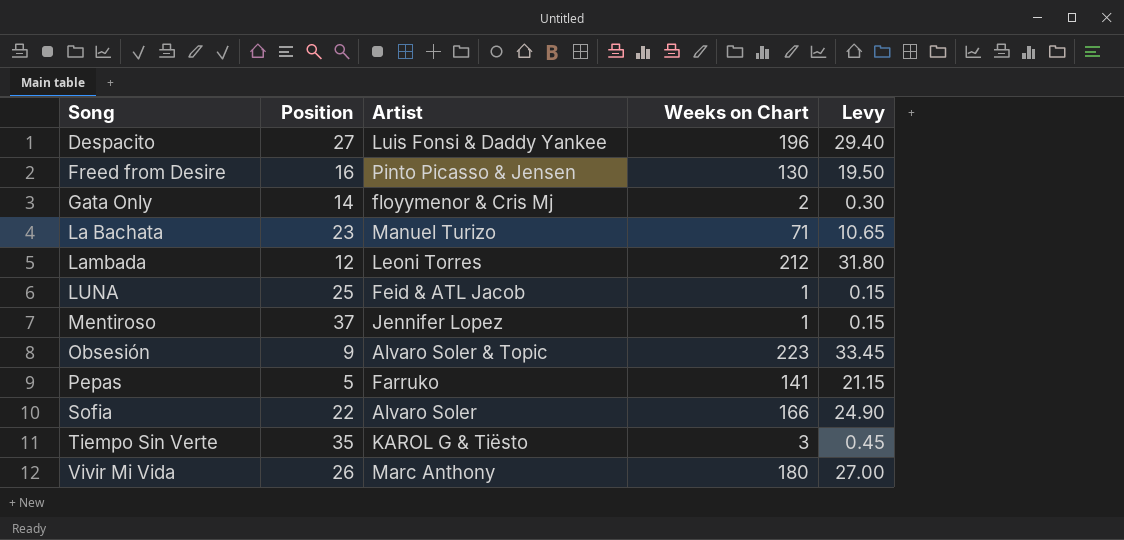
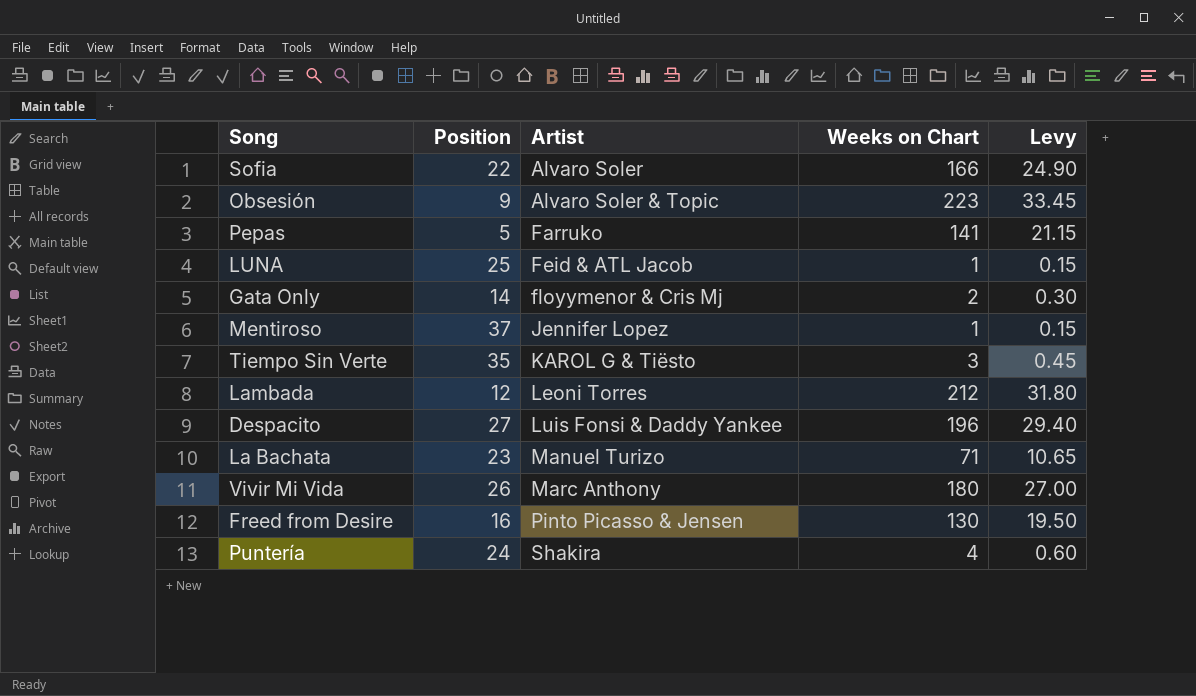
row order: Song ascending -> Artist ascending
row Puntería: none -> 24 | Shakira | 4 | 0.60

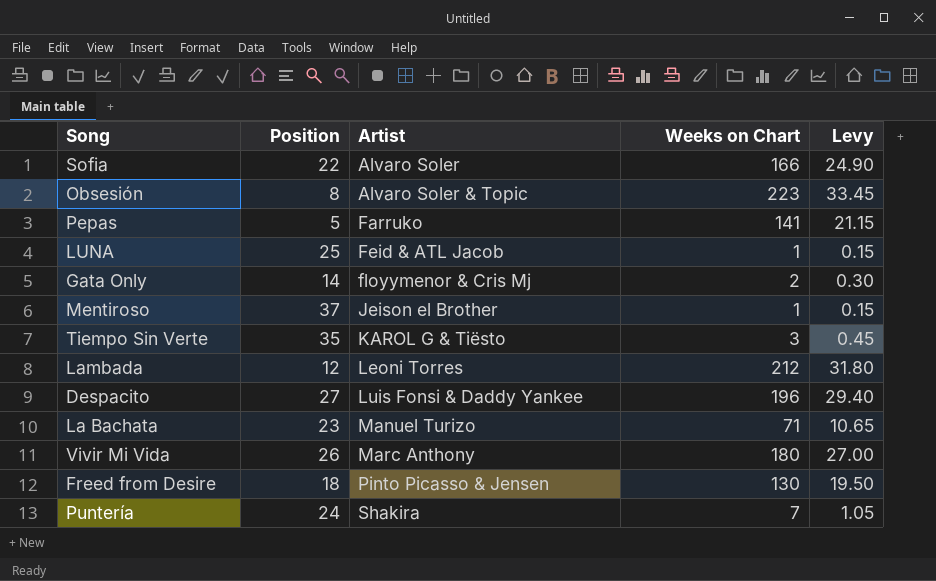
Obsesión | Position: 9 -> 8
Mentiroso | Artist: Jennifer Lopez -> Jeison el Brother
Freed from Desire | Position: 16 -> 18
Puntería | Weeks on Chart: 4 -> 7
Puntería | Levy: 0.60 -> 1.05

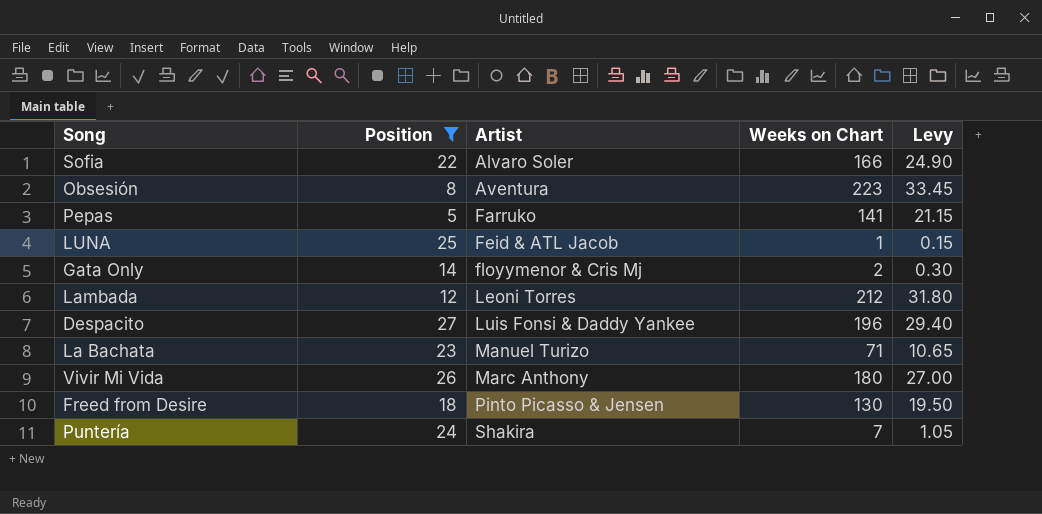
filter: none -> Position <= 27
Obsesión | Artist: Alvaro Soler & Topic -> Aventura

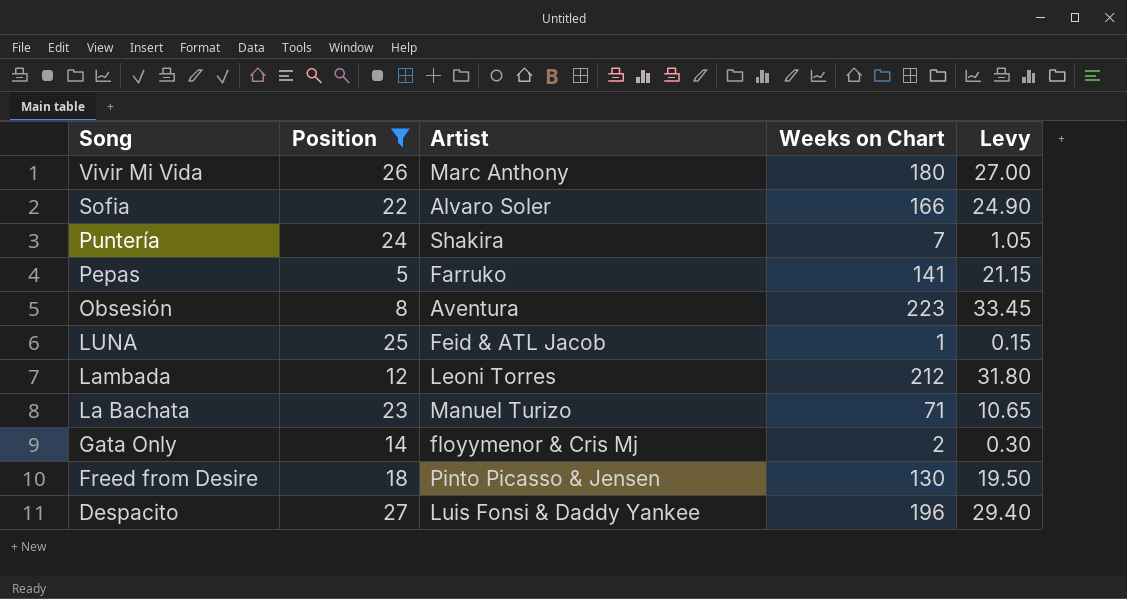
row order: Artist ascending -> Song descending

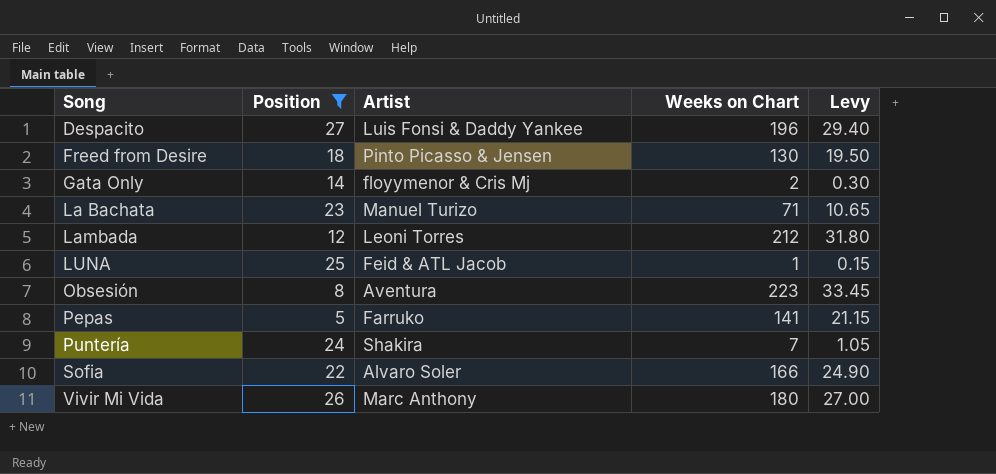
row order: Song descending -> Song ascending

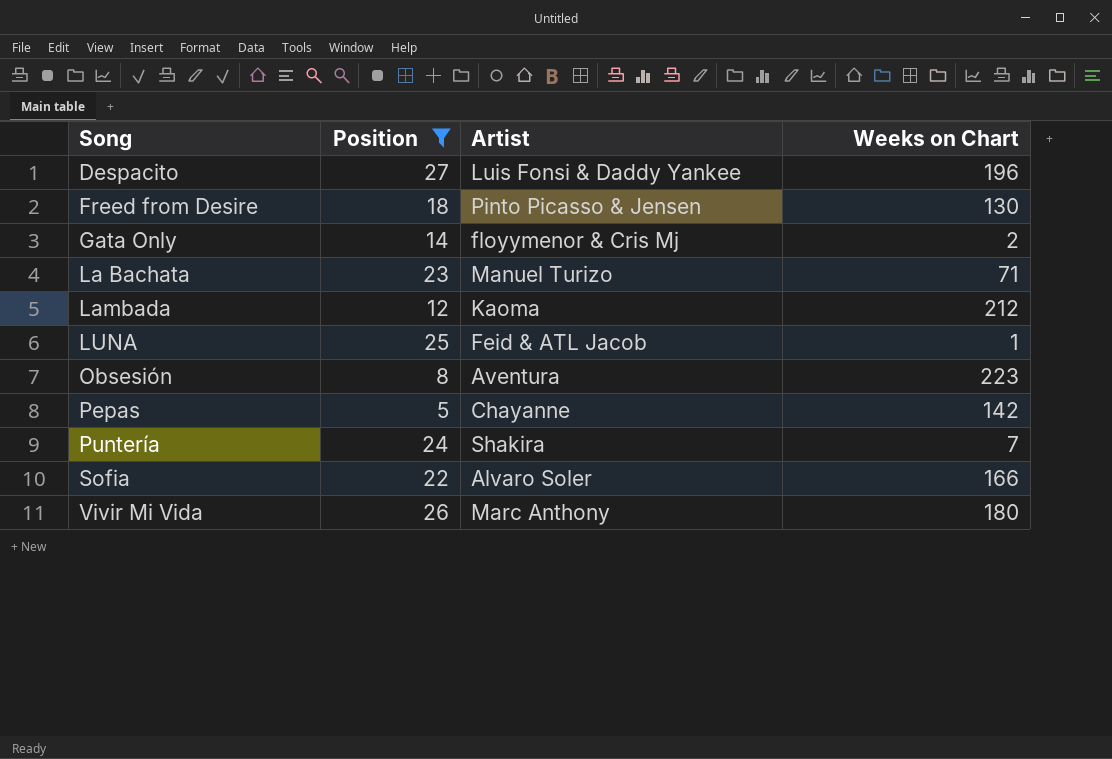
column Levy | formula: [Weeks on Chart] * 0.15 -> none
Lambada | Artist: Leoni Torres -> Kaoma
Pepas | Artist: Farruko -> Chayanne
Pepas | Weeks on Chart: 141 -> 142

